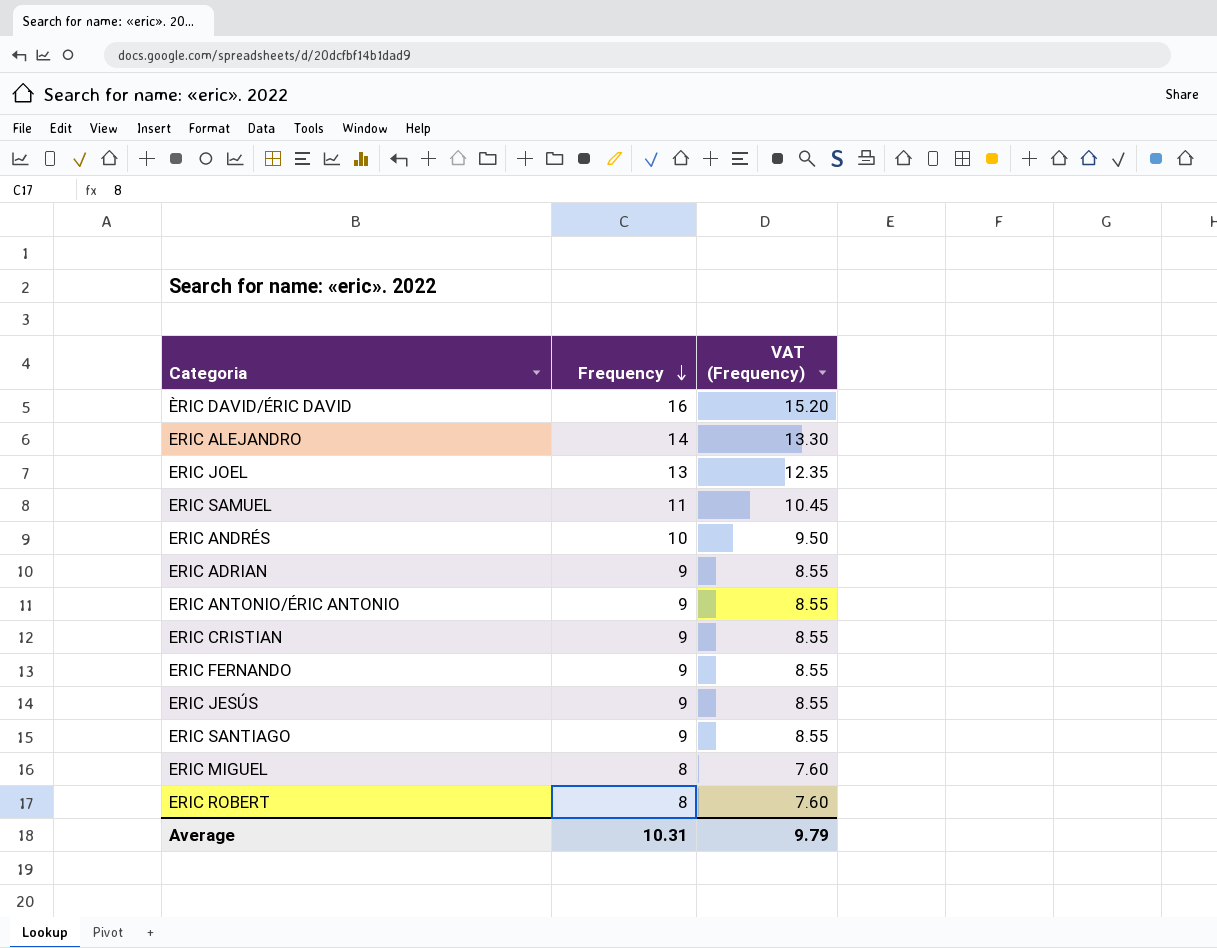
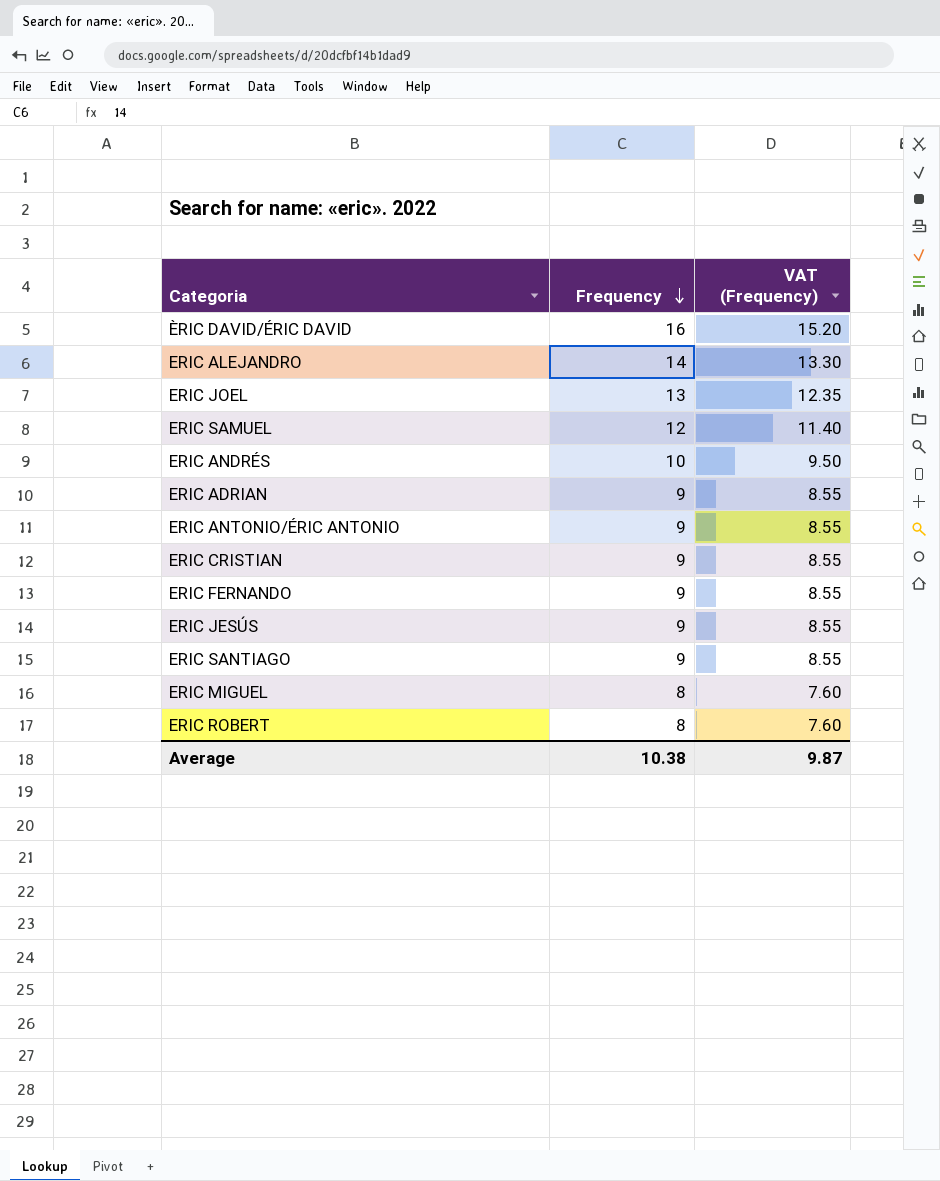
ERIC SAMUEL | Frequency: 11 -> 12
ERIC SAMUEL | VAT (Frequency): 10.45 -> 11.40
Average | Frequency: 10.31 -> 10.38
Average | VAT (Frequency): 9.79 -> 9.87

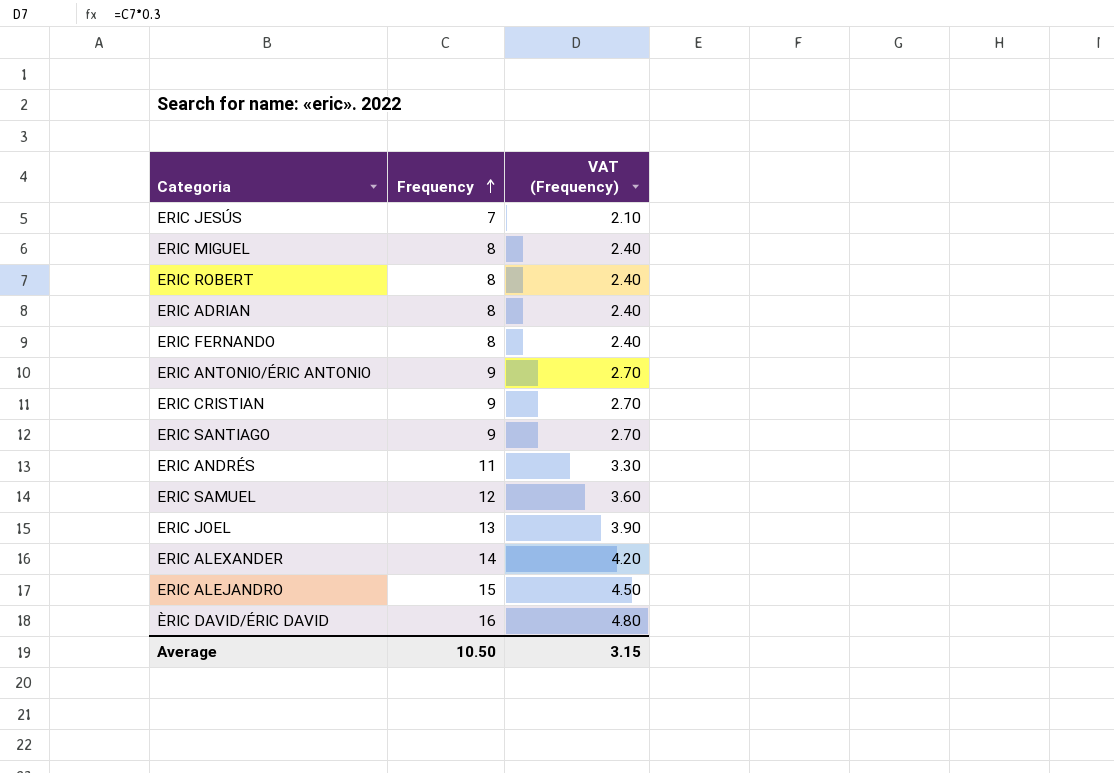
row order: Frequency descending -> Frequency ascending
column VAT (Frequency) | formula: [Frequency] * 0.95 -> [Frequency] * 0.3
ERIC JESÚS | Frequency: 9 -> 7
ERIC ADRIAN | Frequency: 9 -> 8
ERIC FERNANDO | Frequency: 9 -> 8
ERIC ANDRÉS | Frequency: 10 -> 11
row ERIC ALEXANDER: none -> 14 | 4.20
ERIC ALEJANDRO | Frequency: 14 -> 15
Average | Frequency: 10.38 -> 10.50
Average | VAT (Frequency): 9.87 -> 3.15

